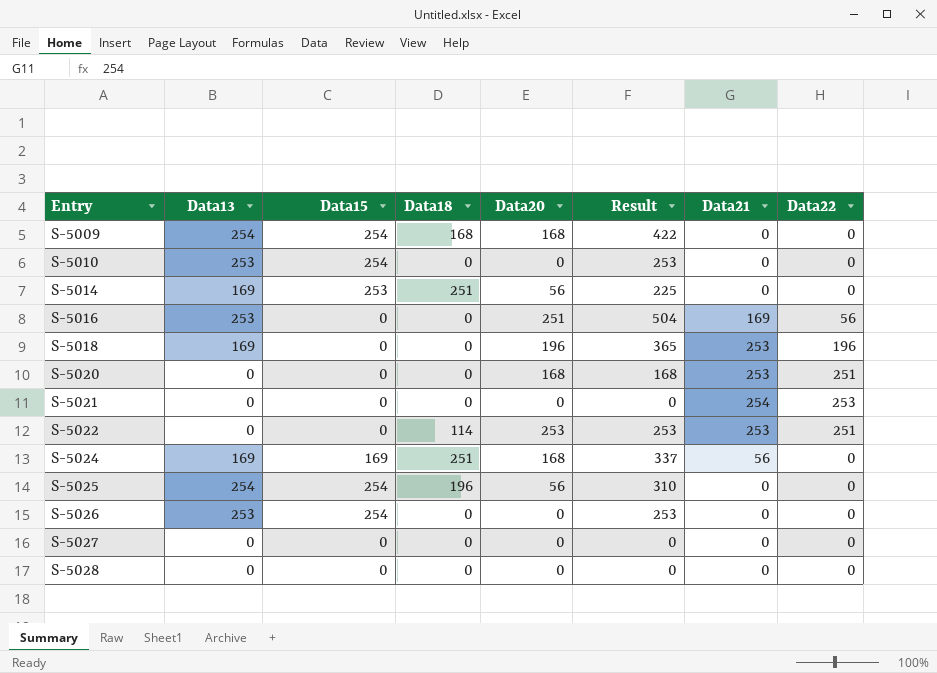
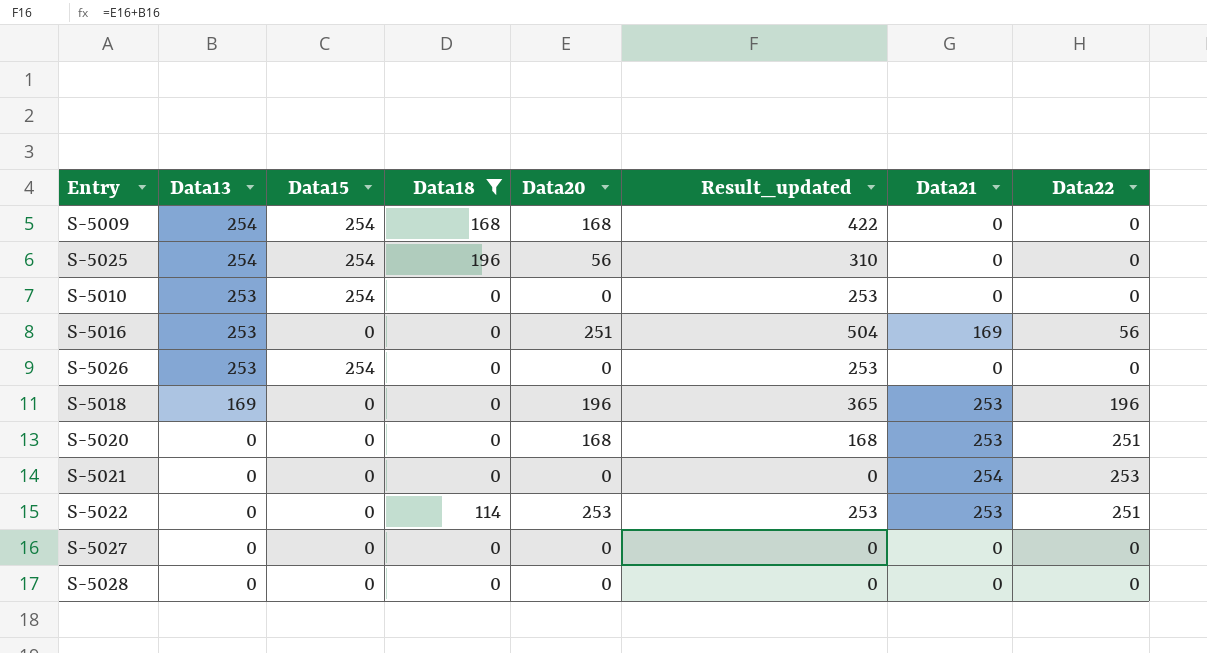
filter: none -> Data18 != 251
row order: Entry ascending -> Data13 descending
column name: Result -> Result_updated

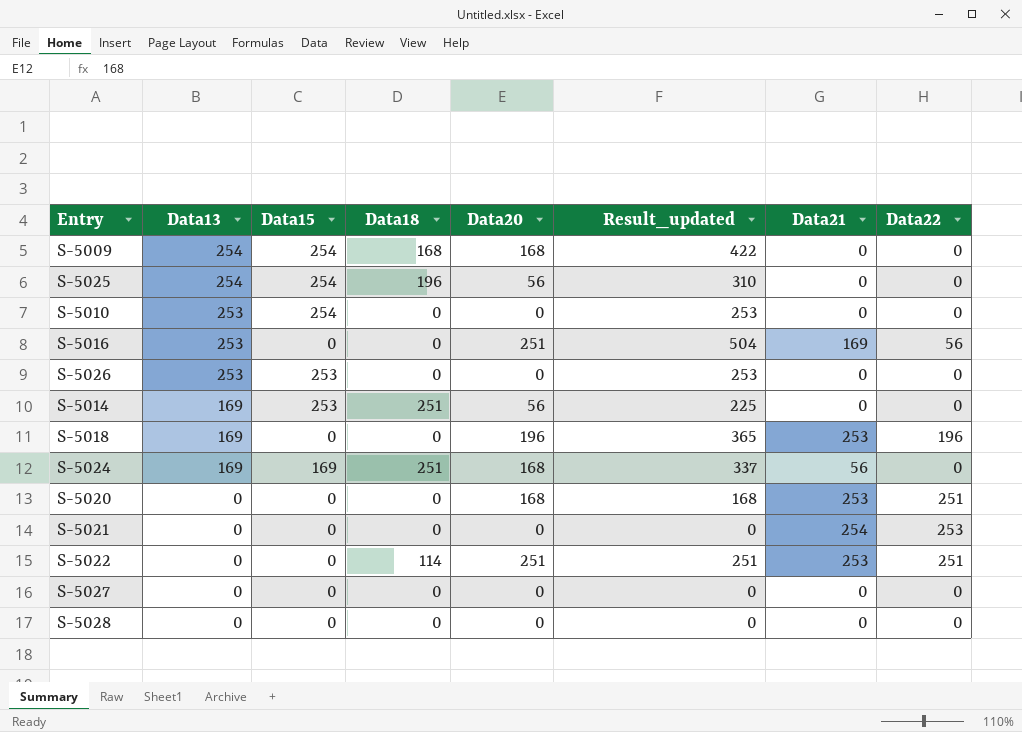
filter: Data18 != 251 -> none
S-5026 | Data15: 254 -> 253
S-5022 | Data20: 253 -> 251
S-5022 | Result_updated: 253 -> 251

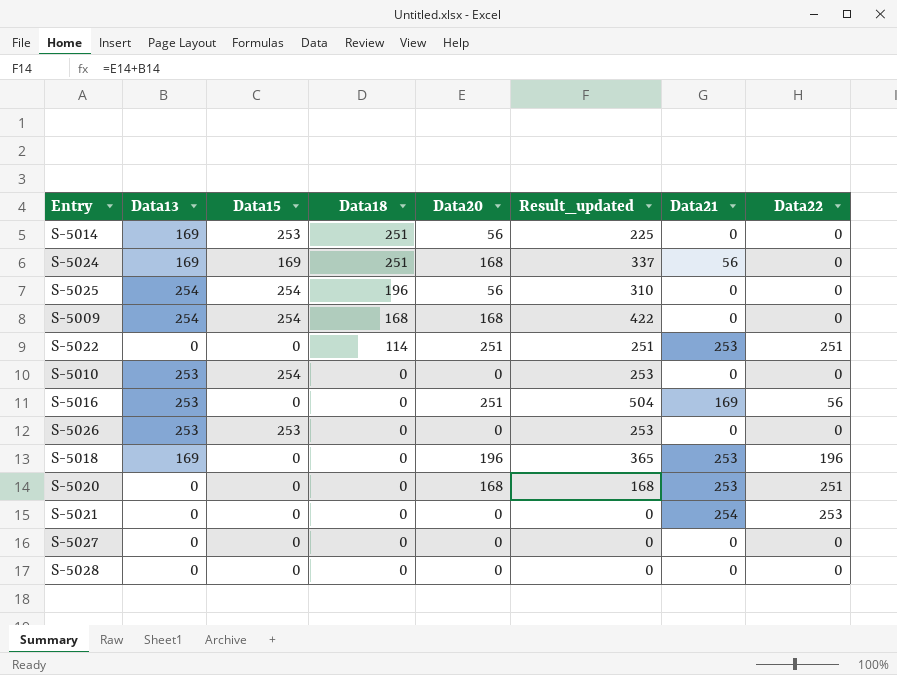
row order: Data13 descending -> Data18 descending

